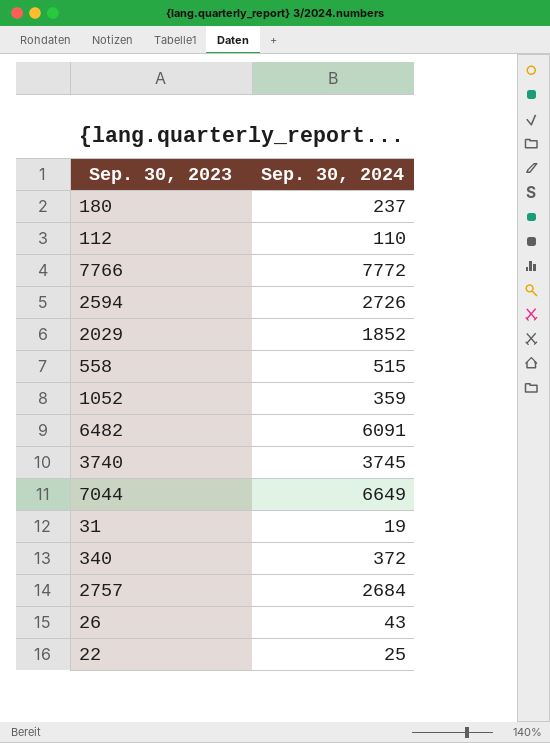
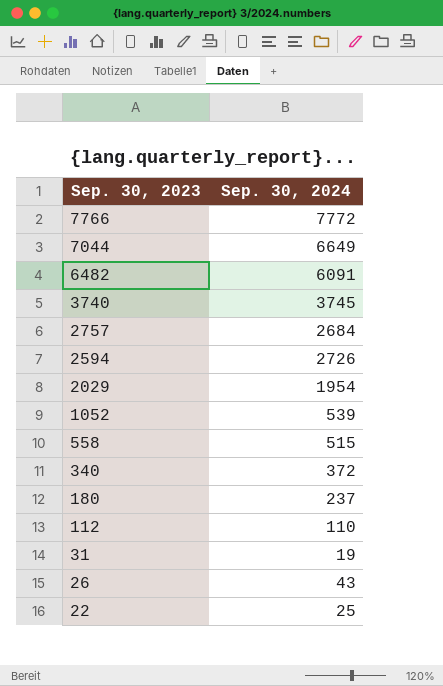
row order: none -> Sep. 30, 2023 descending
2029 | Sep. 30, 2024: 1852 -> 1954
1052 | Sep. 30, 2024: 359 -> 539

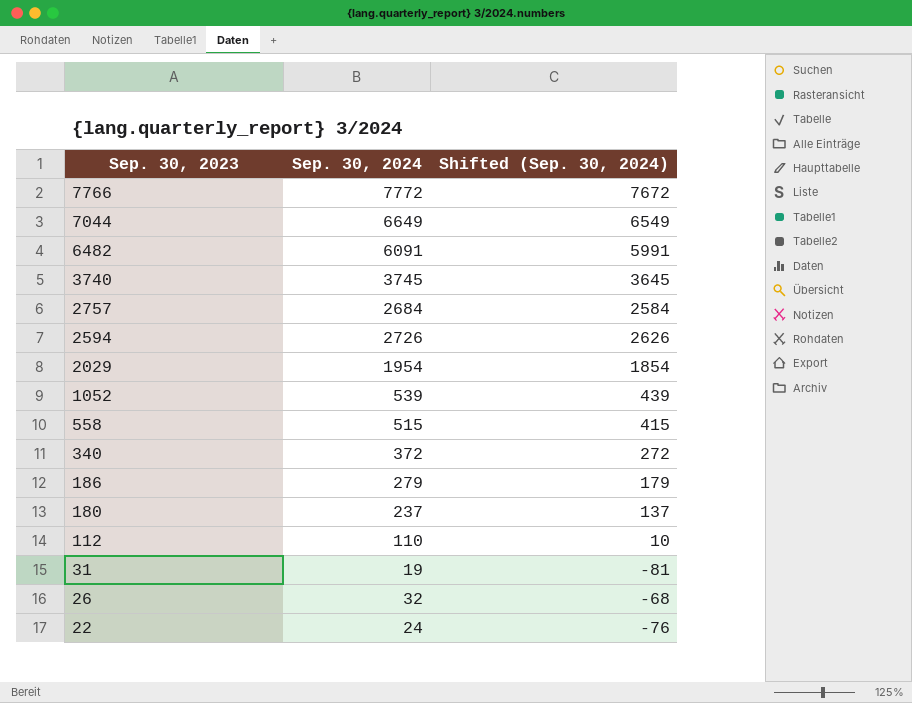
column Shifted (Sep. 30, 2024) | formula: none -> [Sep. 30, 2024] - 100
row 186: none -> 279 | 179
26 | Sep. 30, 2024: 43 -> 32
22 | Sep. 30, 2024: 25 -> 24

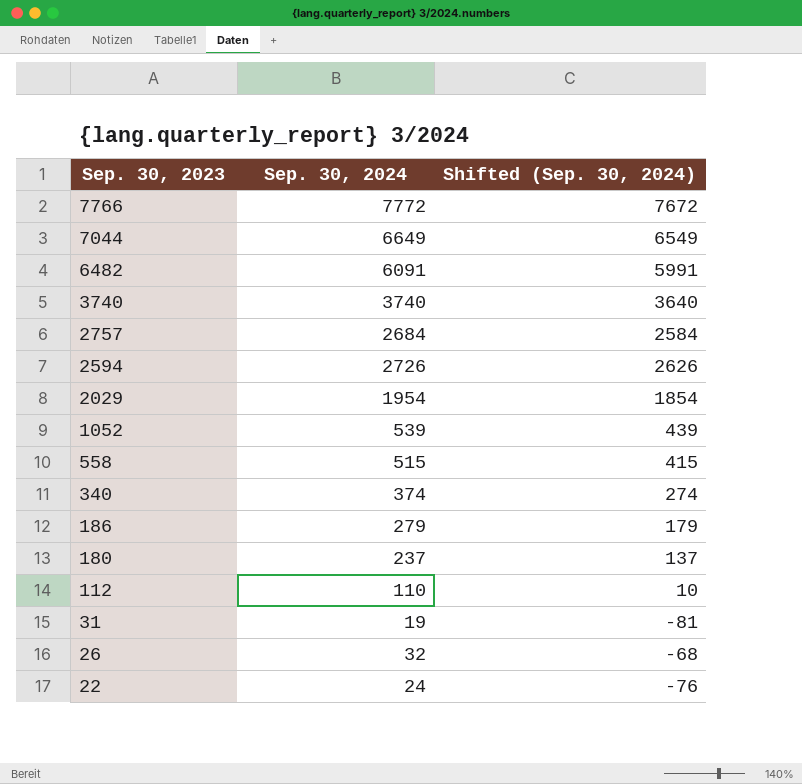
3740 | Sep. 30, 2024: 3745 -> 3740
3740 | Shifted (Sep. 30, 2024): 3645 -> 3640
340 | Sep. 30, 2024: 372 -> 374
340 | Shifted (Sep. 30, 2024): 272 -> 274

